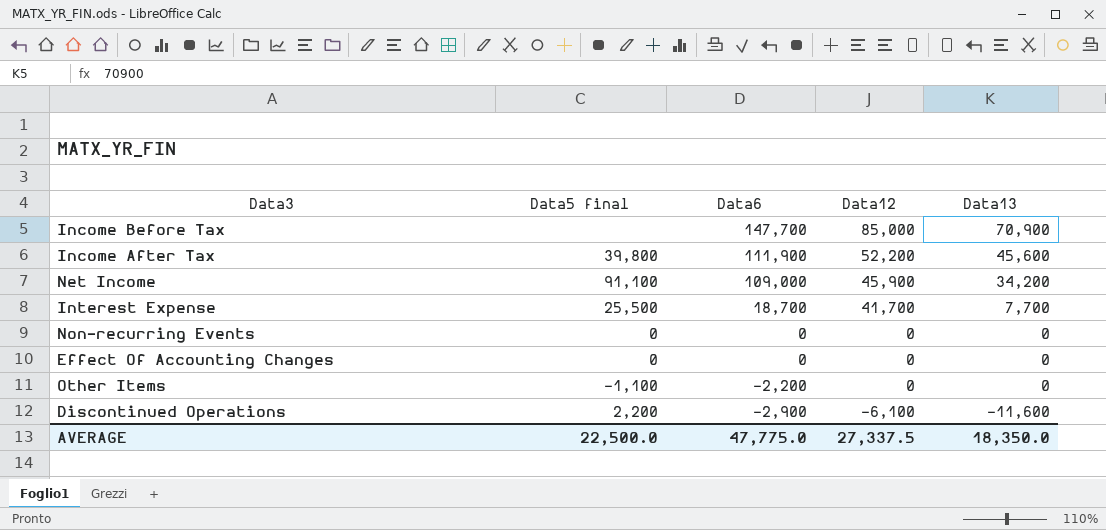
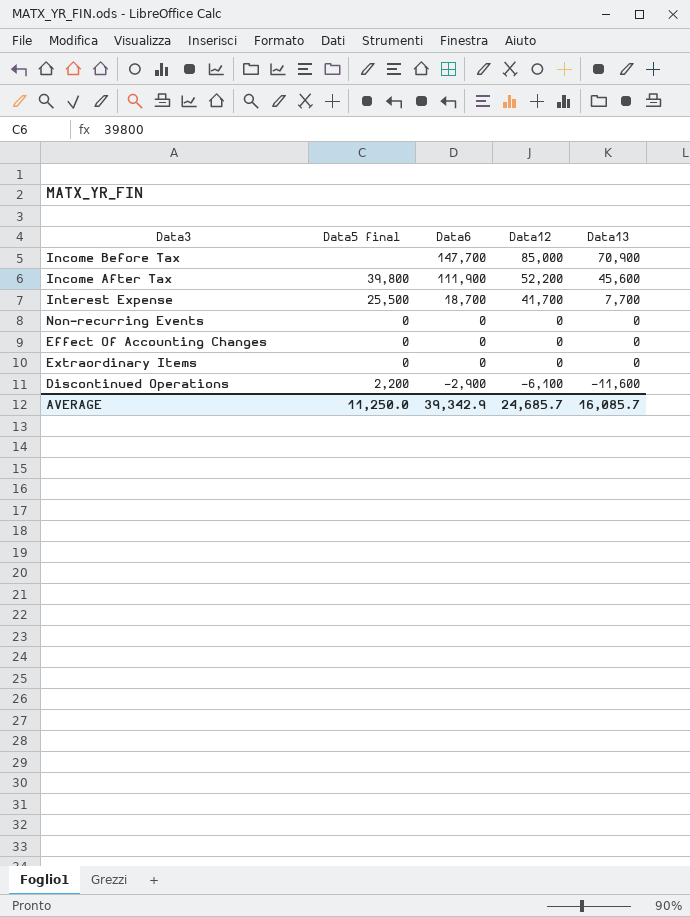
row Net Income: 91,100 | 109,000 | 45,900 | 34,200 -> none
row Other Items: -1,100 | -2,200 | 0 | 0 -> none
row Extraordinary Items: none -> 0 | 0 | 0 | 0
AVERAGE | Data5 final: 22,500.0 -> 11,250.0
AVERAGE | Data6: 47,775.0 -> 39,342.9
AVERAGE | Data12: 27,337.5 -> 24,685.7
AVERAGE | Data13: 18,350.0 -> 16,085.7

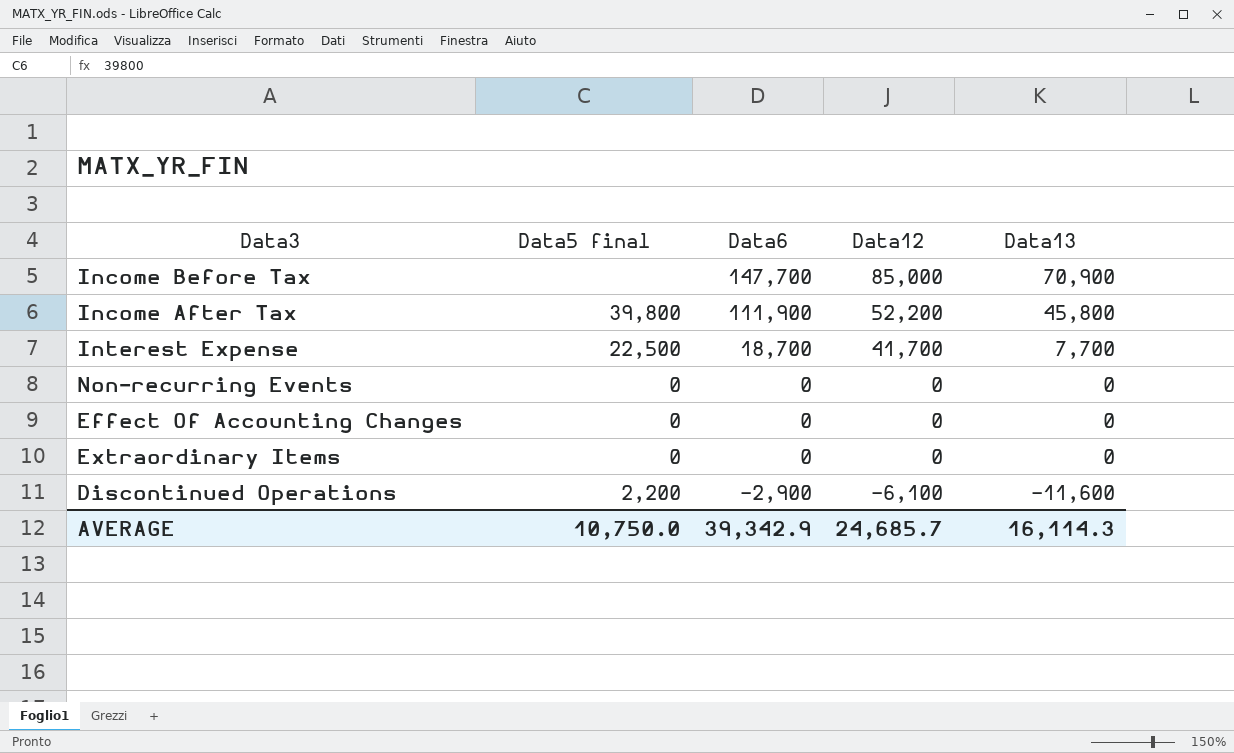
Income After Tax | Data13: 45,600 -> 45,800
Interest Expense | Data5 final: 25,500 -> 22,500
AVERAGE | Data5 final: 11,250.0 -> 10,750.0
AVERAGE | Data13: 16,085.7 -> 16,114.3

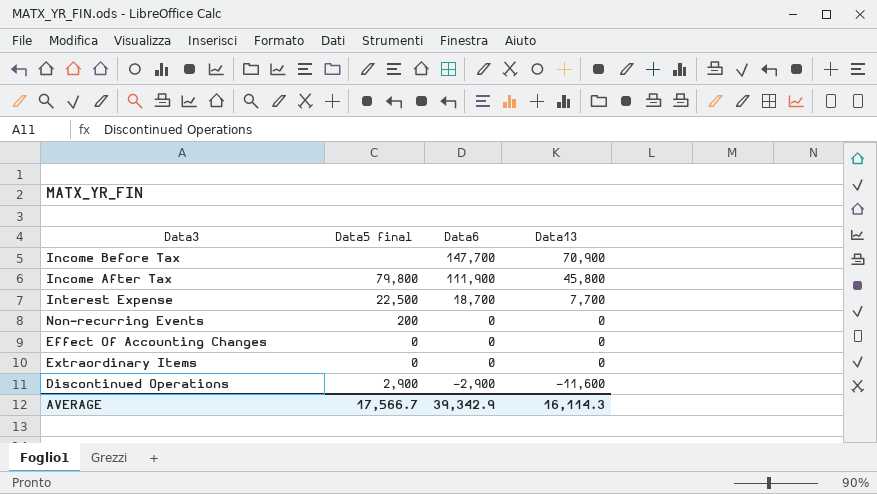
column Data12 | position: 4 -> none
Income After Tax | Data5 final: 39,800 -> 79,800
Non-recurring Events | Data5 final: 0 -> 200
Discontinued Operations | Data5 final: 2,200 -> 2,900
AVERAGE | Data5 final: 10,750.0 -> 17,566.7

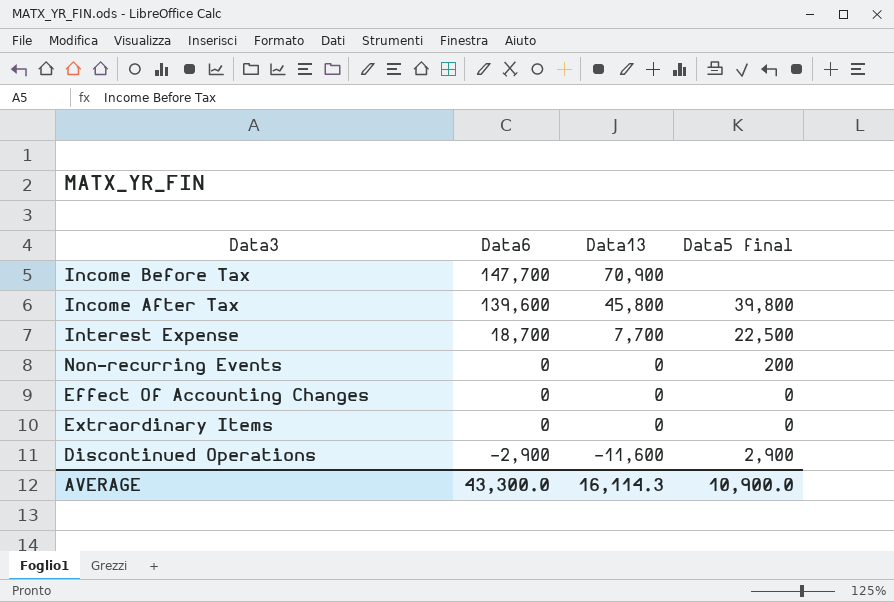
column Data5 final | position: 2 -> 4
Income After Tax | Data6: 111,900 -> 139,600
Income After Tax | Data5 final: 79,800 -> 39,800
AVERAGE | Data6: 39,342.9 -> 43,300.0
AVERAGE | Data5 final: 17,566.7 -> 10,900.0

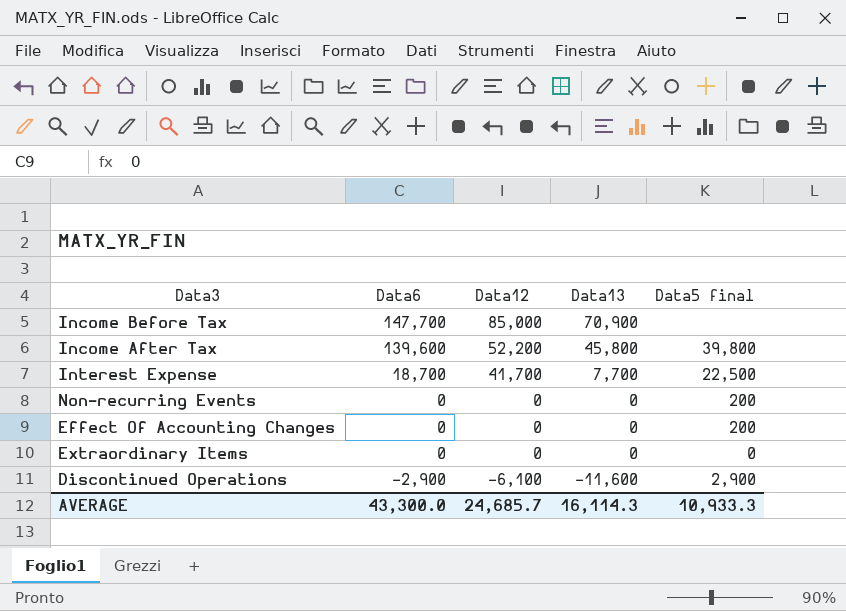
column Data12 | position: none -> 3
Effect Of Accounting Changes | Data5 final: 0 -> 200
AVERAGE | Data5 final: 10,900.0 -> 10,933.3

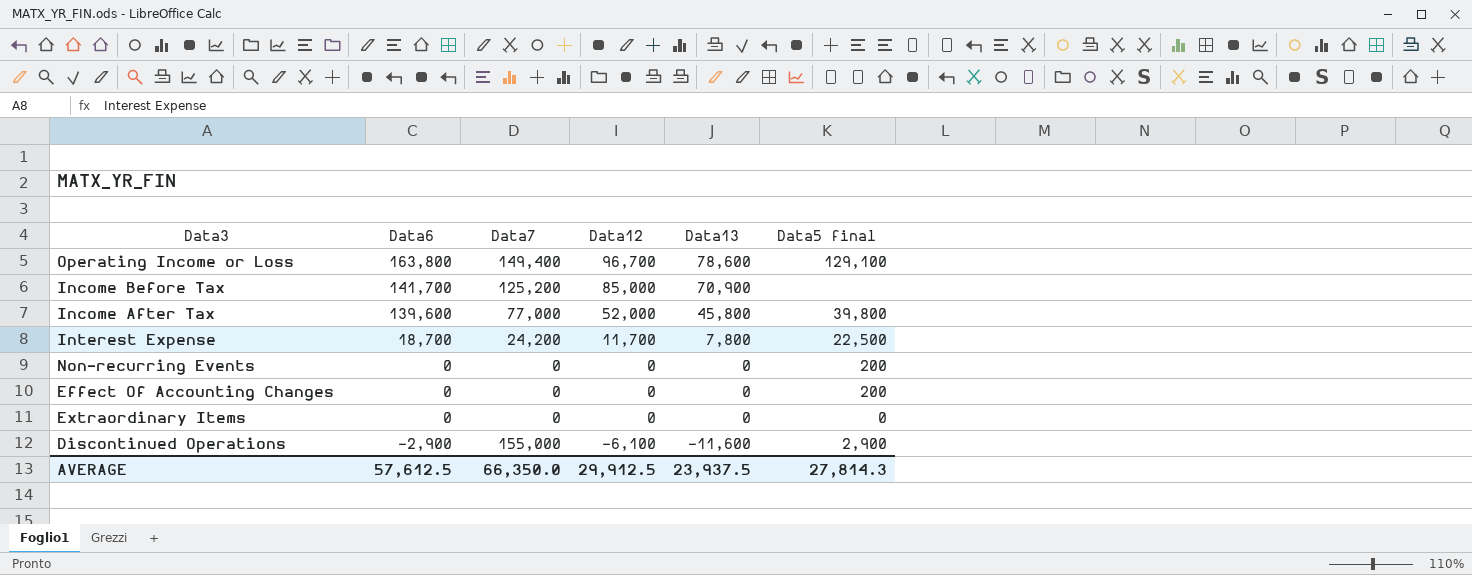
column Data7 | position: none -> 3
row Operating Income or Loss: none -> 163,800 | 149,400 | 96,700 | 78,600 | 129,100
Income Before Tax | Data6: 147,700 -> 141,700
Income After Tax | Data12: 52,200 -> 52,000
Interest Expense | Data12: 41,700 -> 11,700
Interest Expense | Data13: 7,700 -> 7,800
AVERAGE | Data6: 43,300.0 -> 57,612.5
AVERAGE | Data12: 24,685.7 -> 29,912.5
AVERAGE | Data13: 16,114.3 -> 23,937.5
AVERAGE | Data5 final: 10,933.3 -> 27,814.3

